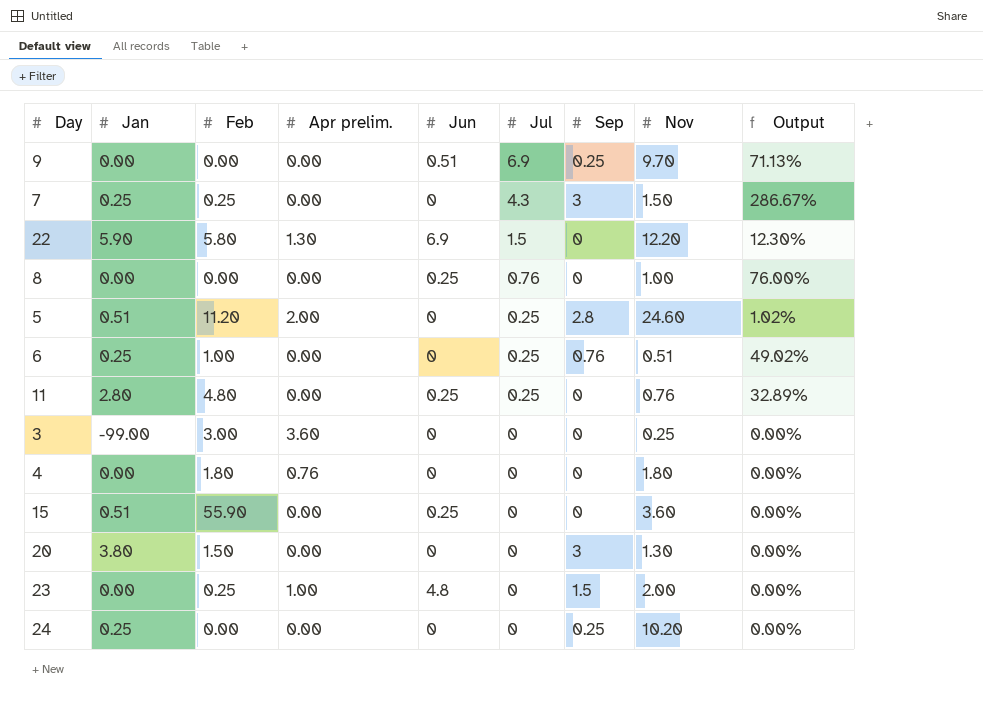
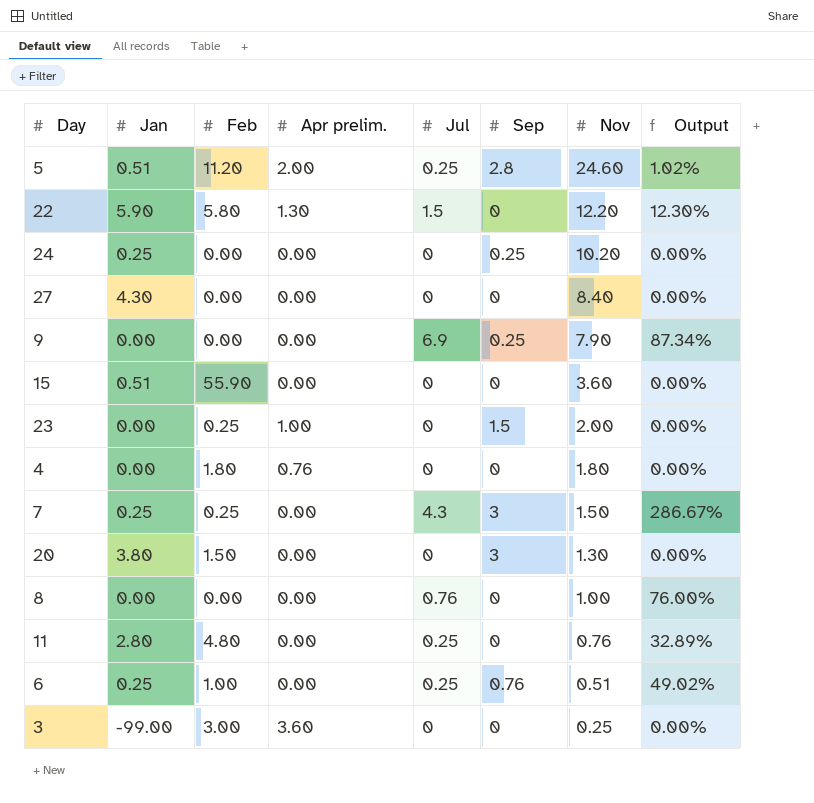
row order: Jul descending -> Nov descending
column Jun | position: 5 -> none
row 27: none -> 4.30 | 0.00 | 0.00 | 0 | 0 | 8.40 | 0.00%
9 | Nov: 9.70 -> 7.90
9 | Output: 71.13% -> 87.34%

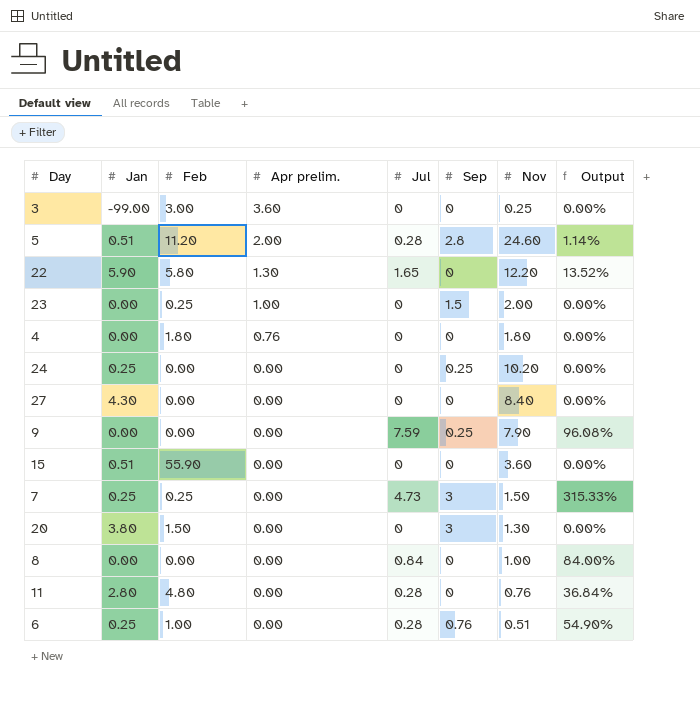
row order: Nov descending -> Apr prelim. descending
5 | Jul: 0.25 -> 0.28
5 | Output: 1.02% -> 1.14%
22 | Jul: 1.5 -> 1.65
22 | Output: 12.30% -> 13.52%
9 | Jul: 6.9 -> 7.59
9 | Output: 87.34% -> 96.08%
7 | Jul: 4.3 -> 4.73
7 | Output: 286.67% -> 315.33%
8 | Jul: 0.76 -> 0.84
8 | Output: 76.00% -> 84.00%
11 | Jul: 0.25 -> 0.28
11 | Output: 32.89% -> 36.84%
6 | Jul: 0.25 -> 0.28
6 | Output: 49.02% -> 54.90%

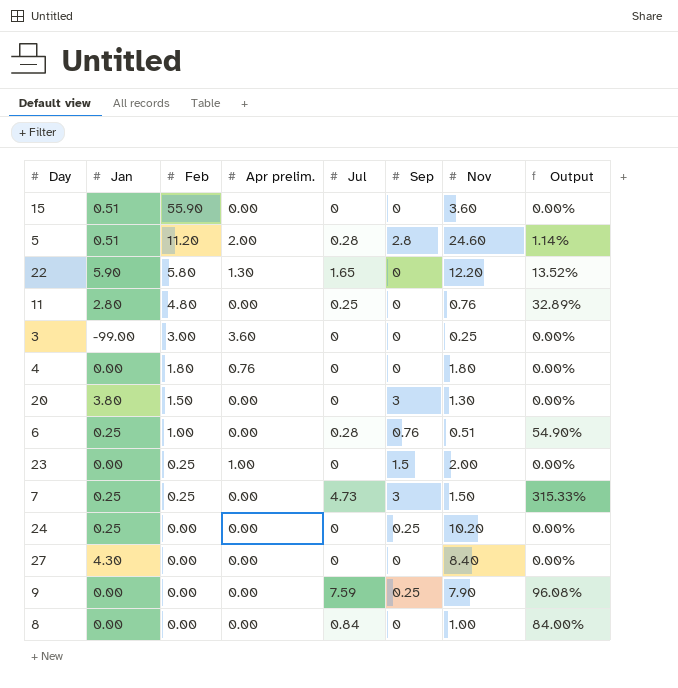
row order: Apr prelim. descending -> Feb descending
11 | Jul: 0.28 -> 0.25
11 | Output: 36.84% -> 32.89%

